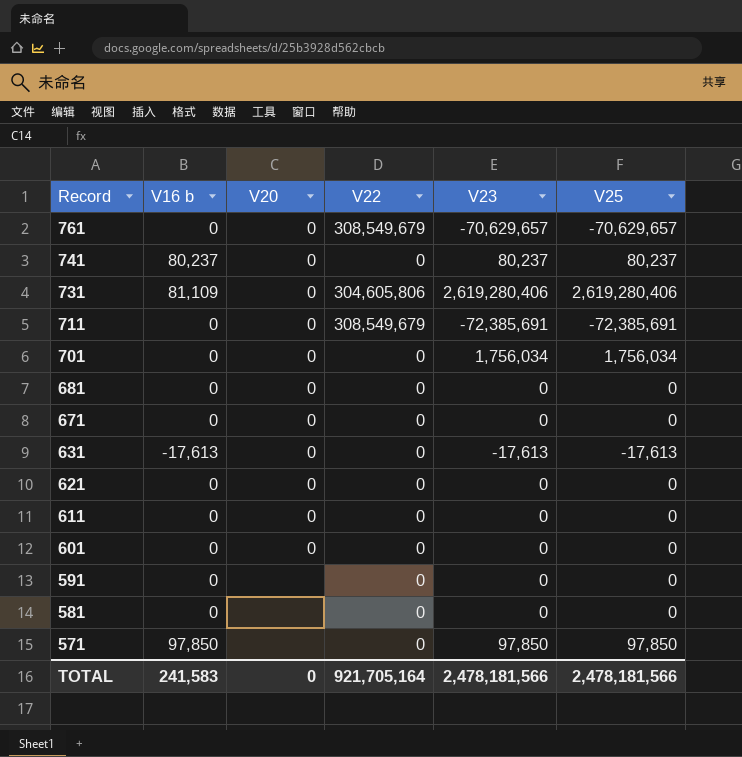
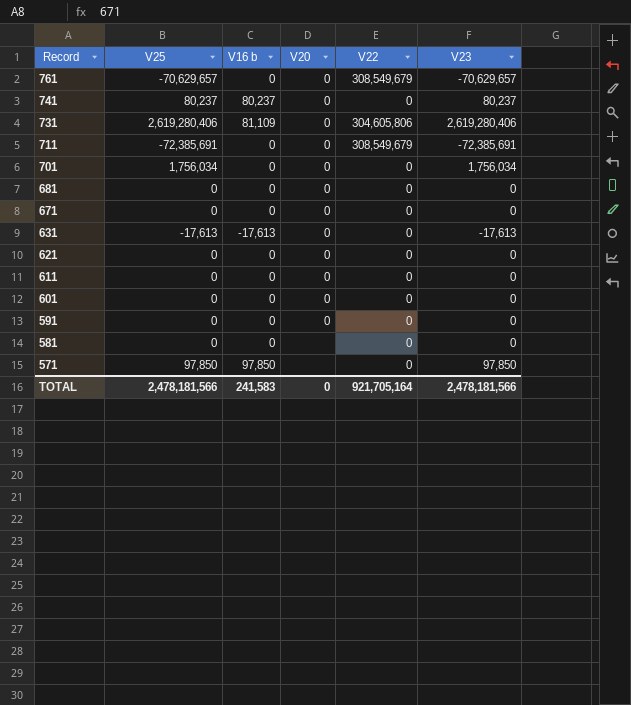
column V25 | position: 6 -> 2
591 | V20: none -> 0

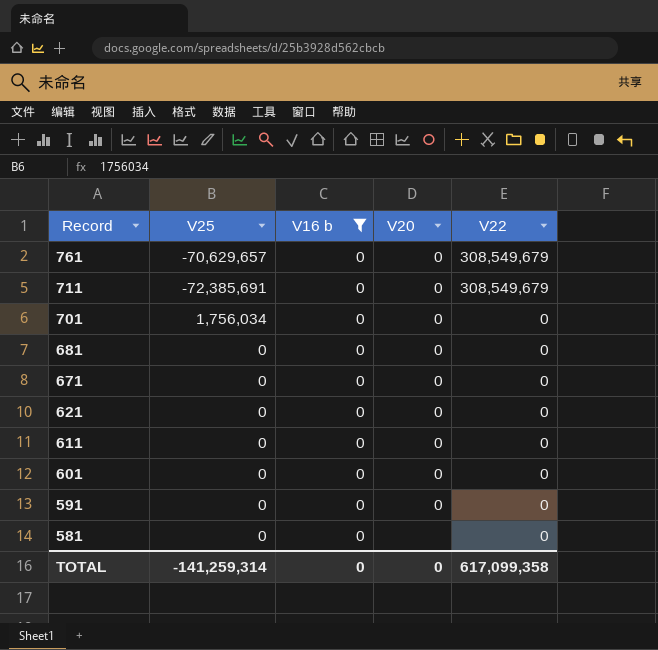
filter: none -> V16 b = 0
column V23 | position: 6 -> none
TOTAL | V25: 2,478,181,566 -> -141,259,314
TOTAL | V16 b: 241,583 -> 0
TOTAL | V22: 921,705,164 -> 617,099,358

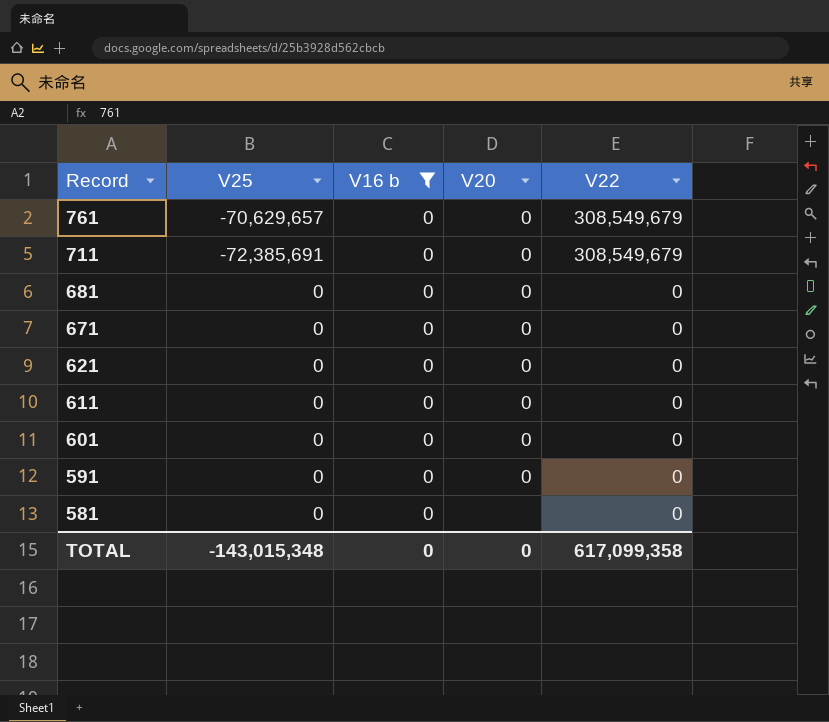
row 701: 1,756,034 | 0 | 0 | 0 -> none
TOTAL | V25: -141,259,314 -> -143,015,348

